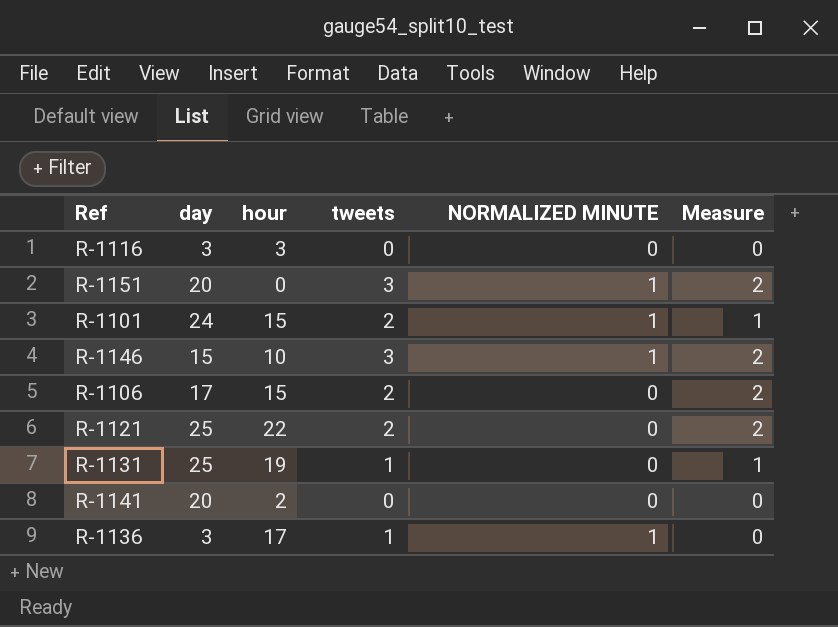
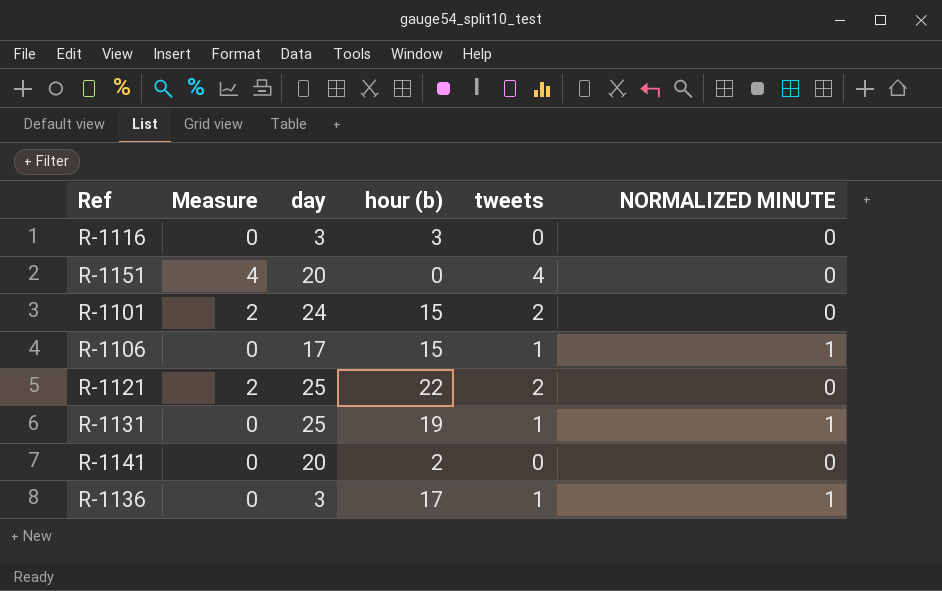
column Measure | position: 6 -> 2
column name: hour -> hour (b)
row R-1146: 15 | 10 | 3 | 1 | 2 -> none
R-1151 | Measure: 2 -> 4
R-1151 | tweets: 3 -> 4
R-1151 | NORMALIZED MINUTE: 1 -> 0
R-1101 | Measure: 1 -> 2
R-1101 | NORMALIZED MINUTE: 1 -> 0
R-1106 | Measure: 2 -> 0
R-1106 | tweets: 2 -> 1
R-1106 | NORMALIZED MINUTE: 0 -> 1
R-1131 | Measure: 1 -> 0
R-1131 | NORMALIZED MINUTE: 0 -> 1

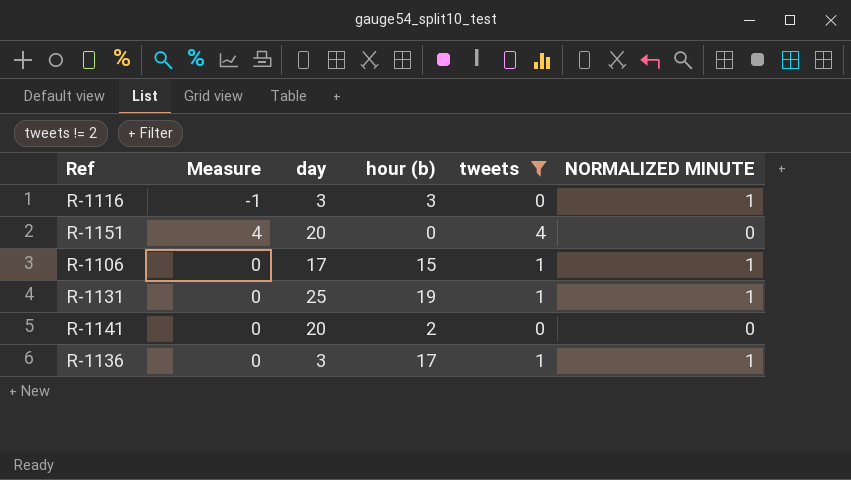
filter: none -> tweets != 2
R-1116 | Measure: 0 -> -1
R-1116 | NORMALIZED MINUTE: 0 -> 1

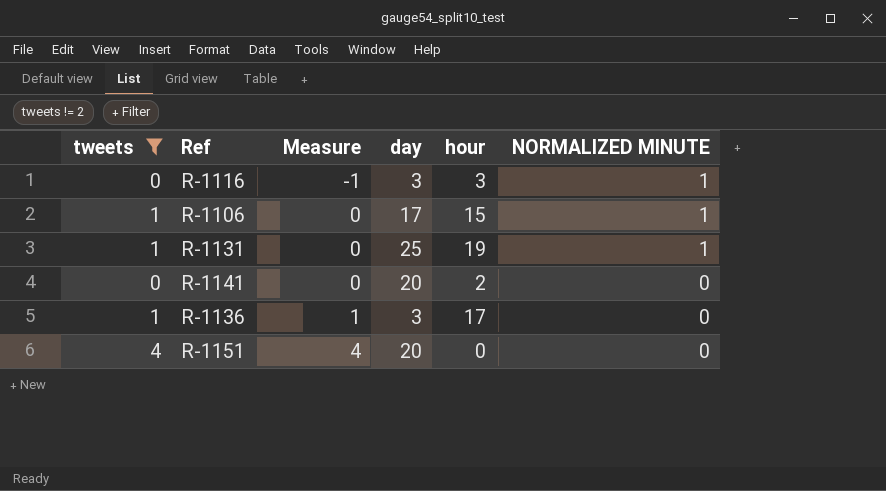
row order: none -> Measure ascending
column tweets | position: 5 -> 1
column name: hour (b) -> hour
R-1136 | Measure: 0 -> 1
R-1136 | NORMALIZED MINUTE: 1 -> 0

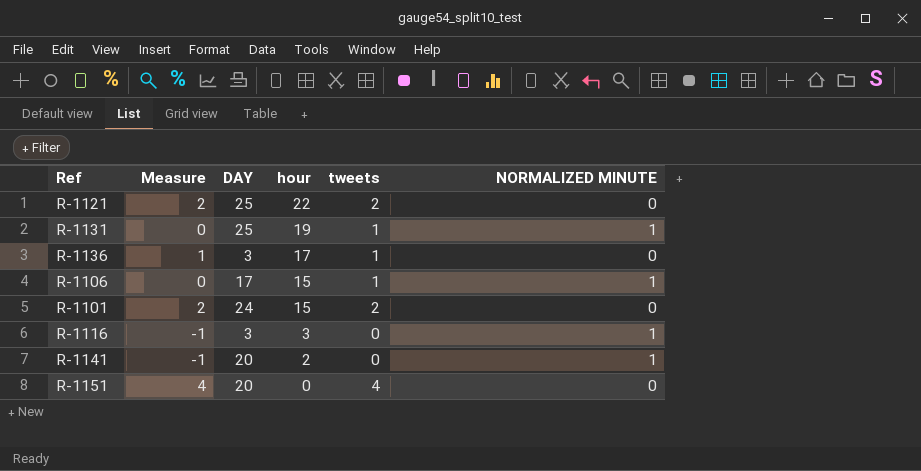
filter: tweets != 2 -> none
row order: Measure ascending -> hour descending
column name: day -> DAY
column tweets | position: 1 -> 5
R-1141 | Measure: 0 -> -1
R-1141 | NORMALIZED MINUTE: 0 -> 1

